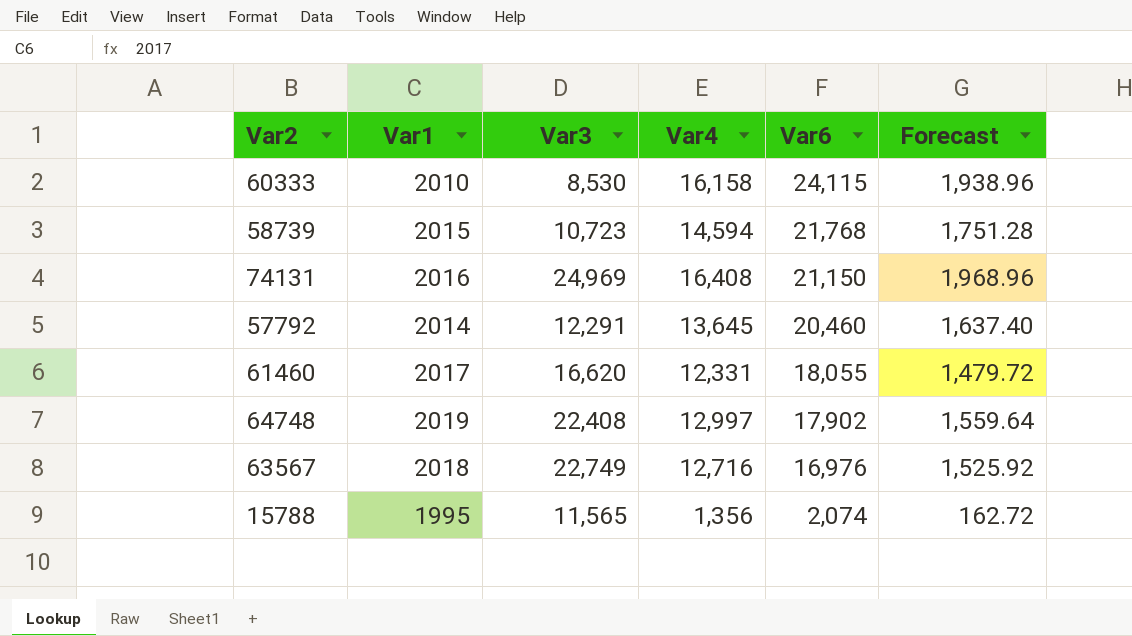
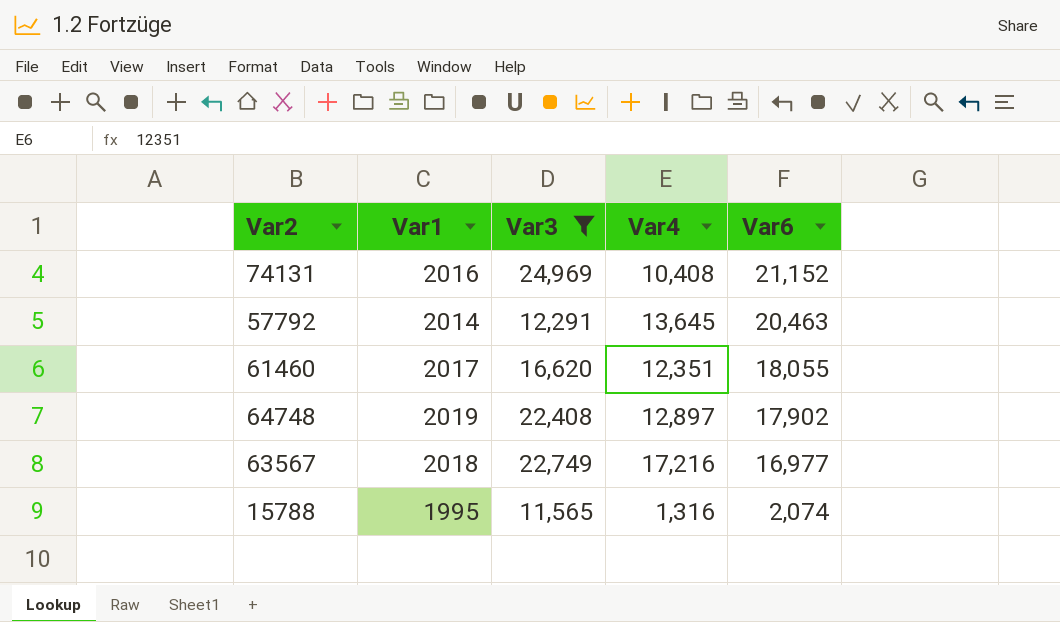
filter: none -> Var3 >= 11,565
column Forecast | formula: [Var4] * 0.12 -> none
74131 | Var4: 16,408 -> 10,408
74131 | Var6: 21,150 -> 21,152
57792 | Var6: 20,460 -> 20,463
61460 | Var4: 12,331 -> 12,351
64748 | Var4: 12,997 -> 12,897
63567 | Var4: 12,716 -> 17,216
63567 | Var6: 16,976 -> 16,977
15788 | Var4: 1,356 -> 1,316

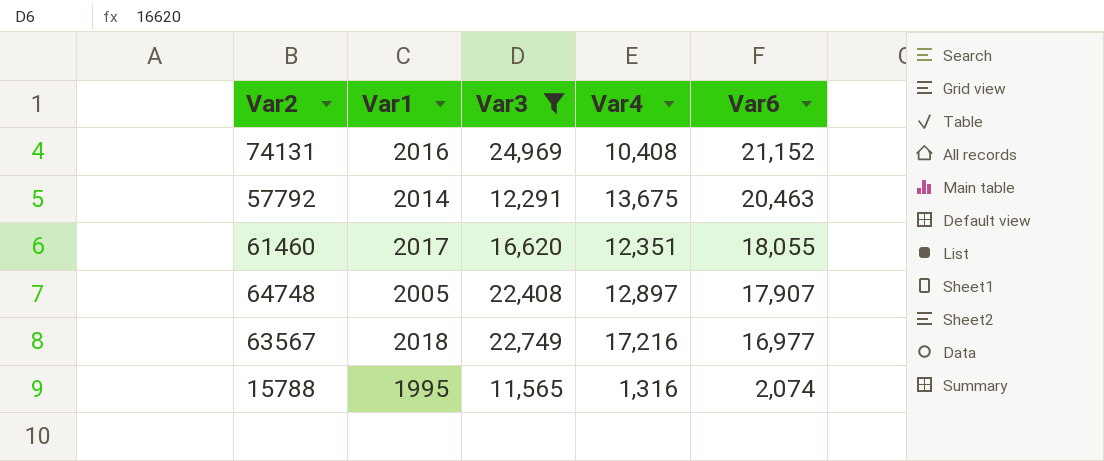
57792 | Var4: 13,645 -> 13,675
64748 | Var1: 2019 -> 2005
64748 | Var6: 17,902 -> 17,907

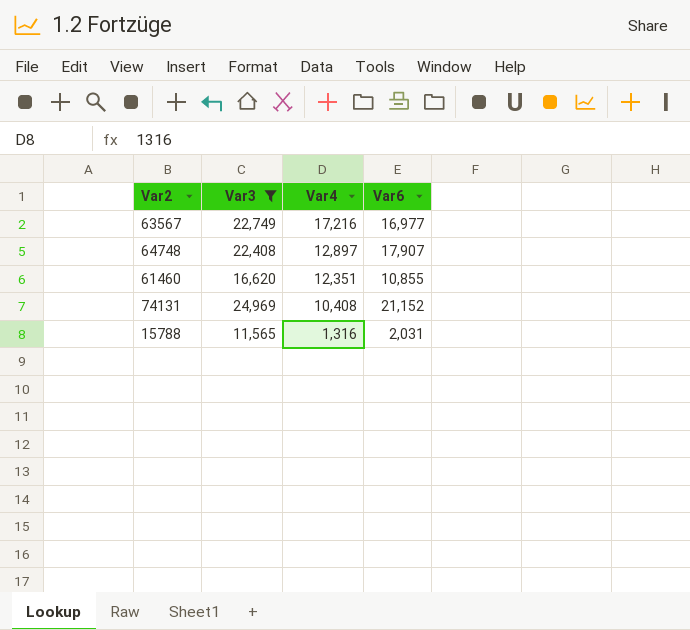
row order: Var6 descending -> Var4 descending
column Var1 | position: 2 -> none
row 57792: 2014 | 12,291 | 13,675 | 20,463 -> none
61460 | Var6: 18,055 -> 10,855
15788 | Var6: 2,074 -> 2,031

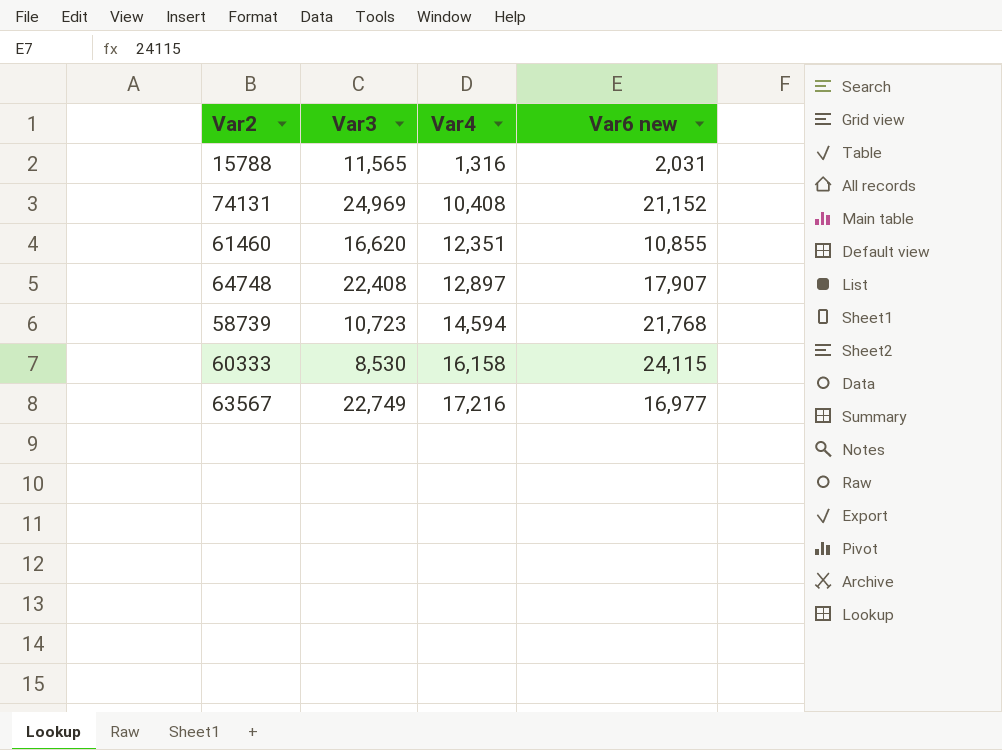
filter: Var3 >= 11,565 -> none
row order: Var4 descending -> Var4 ascending
column name: Var6 -> Var6 new

